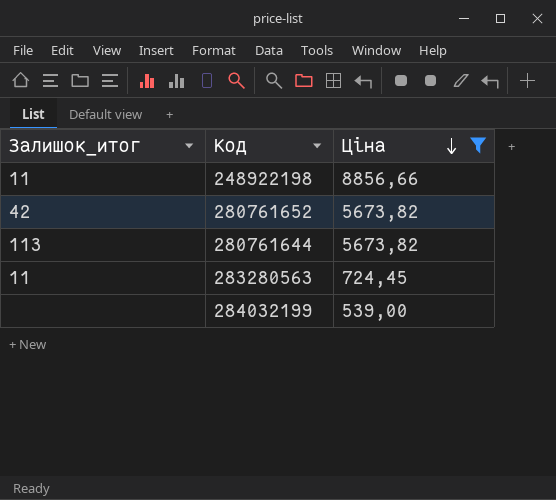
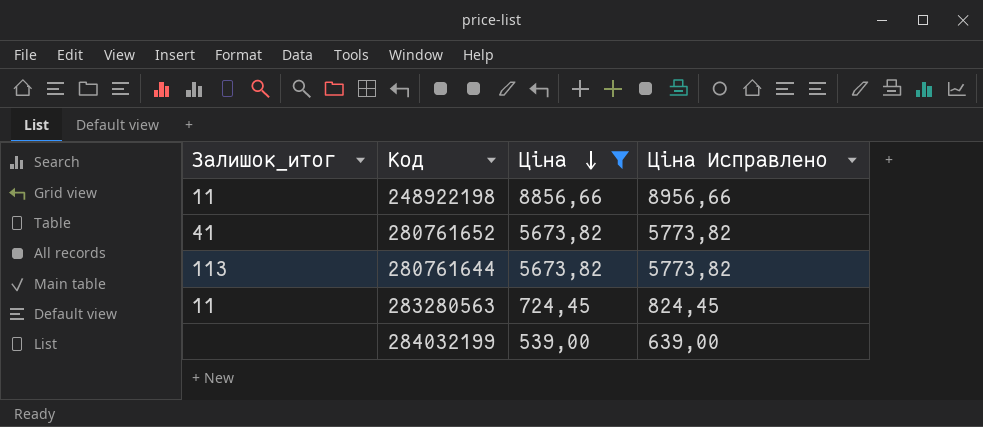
column Ціна Исправлено | formula: none -> [Ціна] + 100
280761652 | Залишок_итог: 42 -> 41

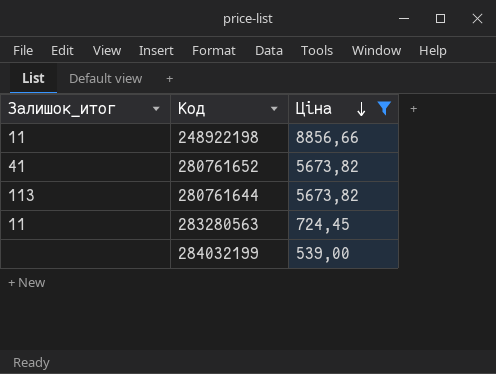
column Ціна Исправлено | formula: [Ціна] + 100 -> none

